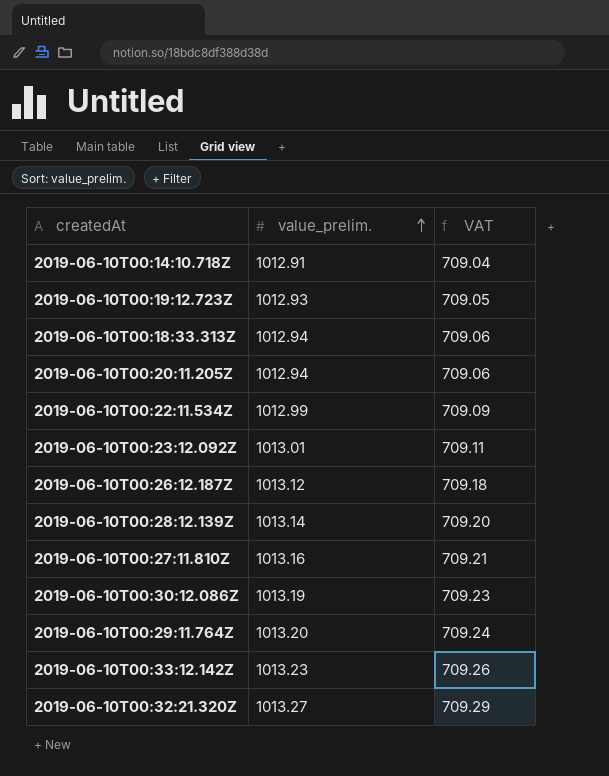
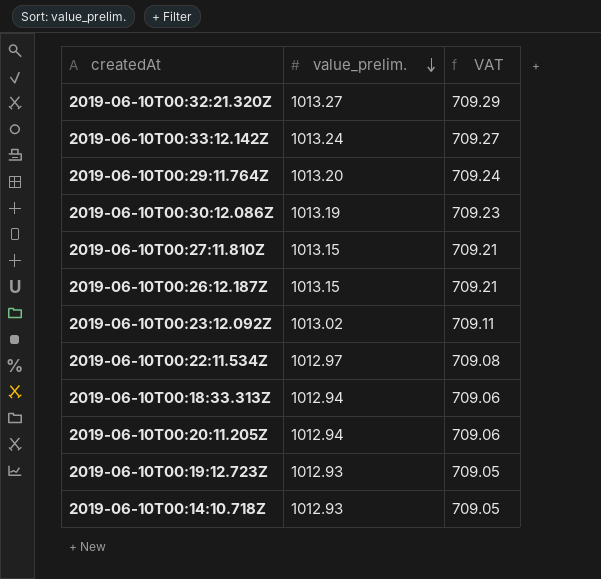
row order: value_prelim. ascending -> value_prelim. descending
row 2019-06-10T00:28:12.139Z: 1013.14 | 709.20 -> none
2019-06-10T00:33:12.142Z | value_prelim.: 1013.23 -> 1013.24
2019-06-10T00:33:12.142Z | VAT: 709.26 -> 709.27
2019-06-10T00:27:11.810Z | value_prelim.: 1013.16 -> 1013.15
2019-06-10T00:26:12.187Z | value_prelim.: 1013.12 -> 1013.15
2019-06-10T00:26:12.187Z | VAT: 709.18 -> 709.21
2019-06-10T00:23:12.092Z | value_prelim.: 1013.01 -> 1013.02
2019-06-10T00:22:11.534Z | value_prelim.: 1012.99 -> 1012.97
2019-06-10T00:22:11.534Z | VAT: 709.09 -> 709.08
2019-06-10T00:14:10.718Z | value_prelim.: 1012.91 -> 1012.93
2019-06-10T00:14:10.718Z | VAT: 709.04 -> 709.05

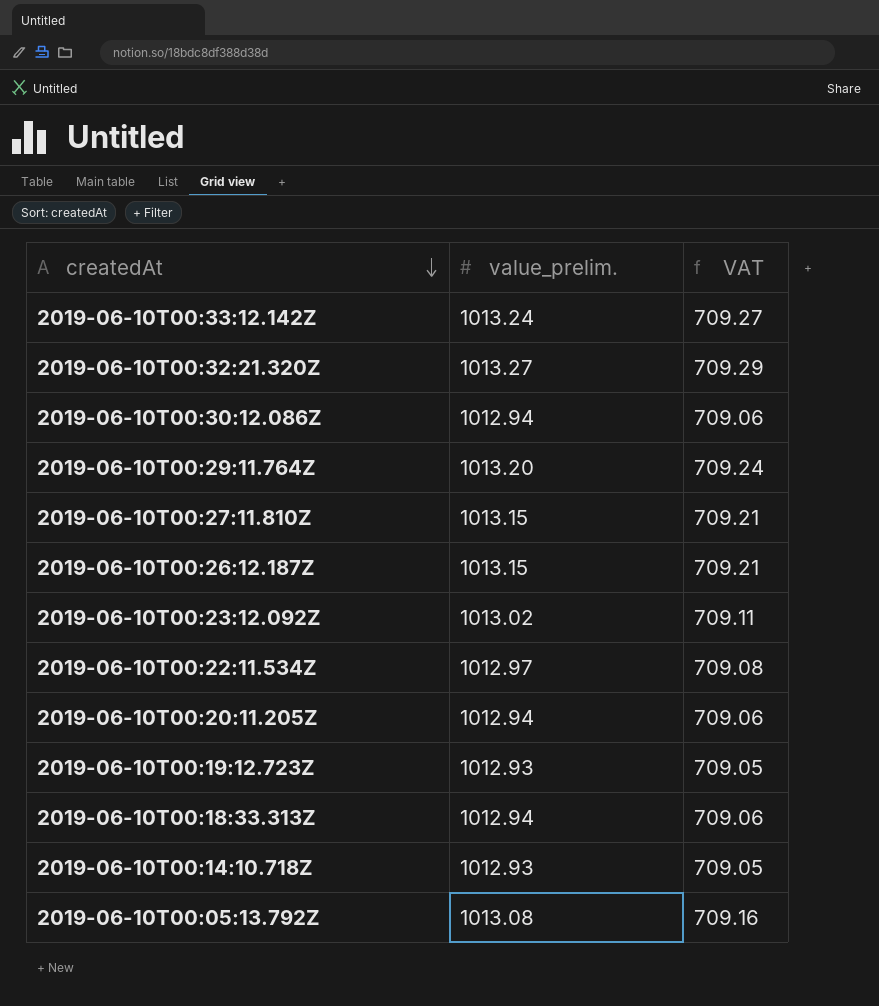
row order: value_prelim. descending -> createdAt descending
2019-06-10T00:30:12.086Z | value_prelim.: 1013.19 -> 1012.94
2019-06-10T00:30:12.086Z | VAT: 709.23 -> 709.06
row 2019-06-10T00:05:13.792Z: none -> 1013.08 | 709.16

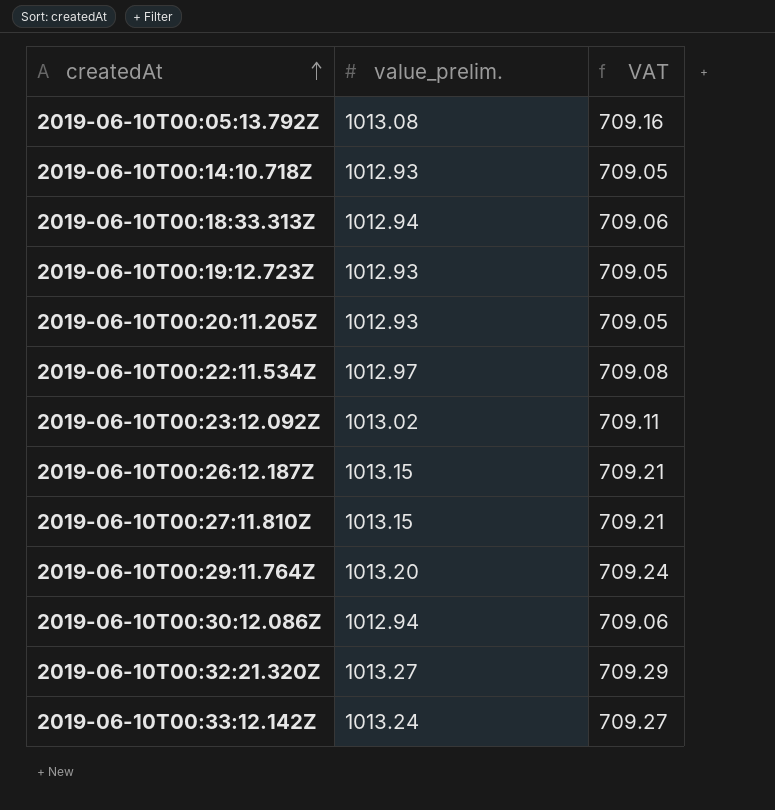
row order: createdAt descending -> createdAt ascending
2019-06-10T00:20:11.205Z | value_prelim.: 1012.94 -> 1012.93
2019-06-10T00:20:11.205Z | VAT: 709.06 -> 709.05

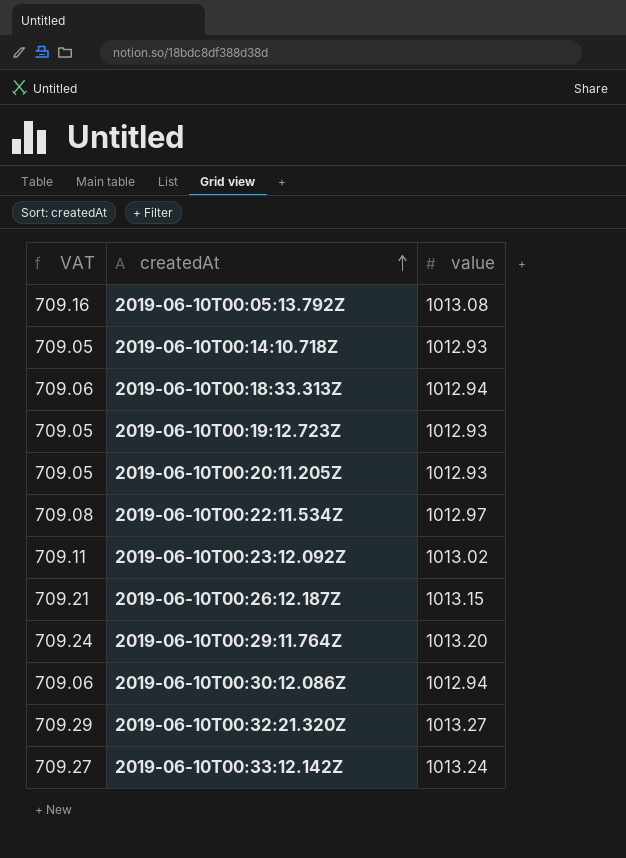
column VAT | position: 3 -> 1
column name: value_prelim. -> value
row 2019-06-10T00:27:11.810Z: 1013.15 | 709.21 -> none

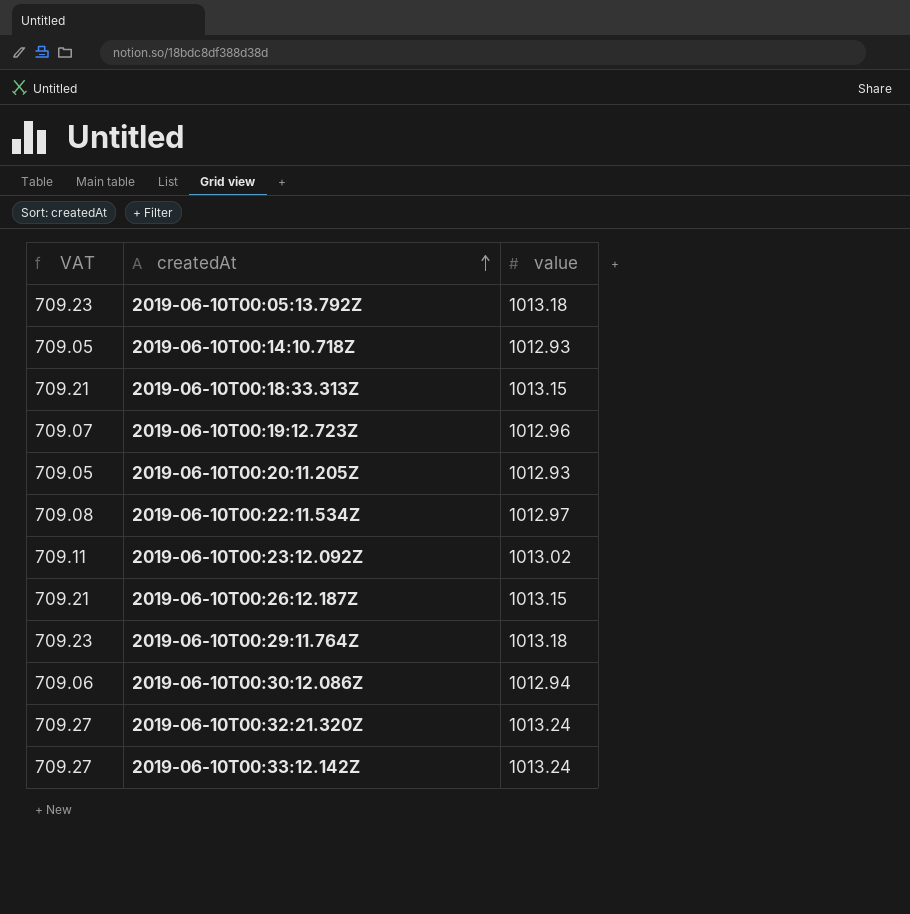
2019-06-10T00:05:13.792Z | VAT: 709.16 -> 709.23
2019-06-10T00:05:13.792Z | value: 1013.08 -> 1013.18
2019-06-10T00:18:33.313Z | VAT: 709.06 -> 709.21
2019-06-10T00:18:33.313Z | value: 1012.94 -> 1013.15
2019-06-10T00:19:12.723Z | VAT: 709.05 -> 709.07
2019-06-10T00:19:12.723Z | value: 1012.93 -> 1012.96
2019-06-10T00:29:11.764Z | VAT: 709.24 -> 709.23
2019-06-10T00:29:11.764Z | value: 1013.20 -> 1013.18
2019-06-10T00:32:21.320Z | VAT: 709.29 -> 709.27
2019-06-10T00:32:21.320Z | value: 1013.27 -> 1013.24

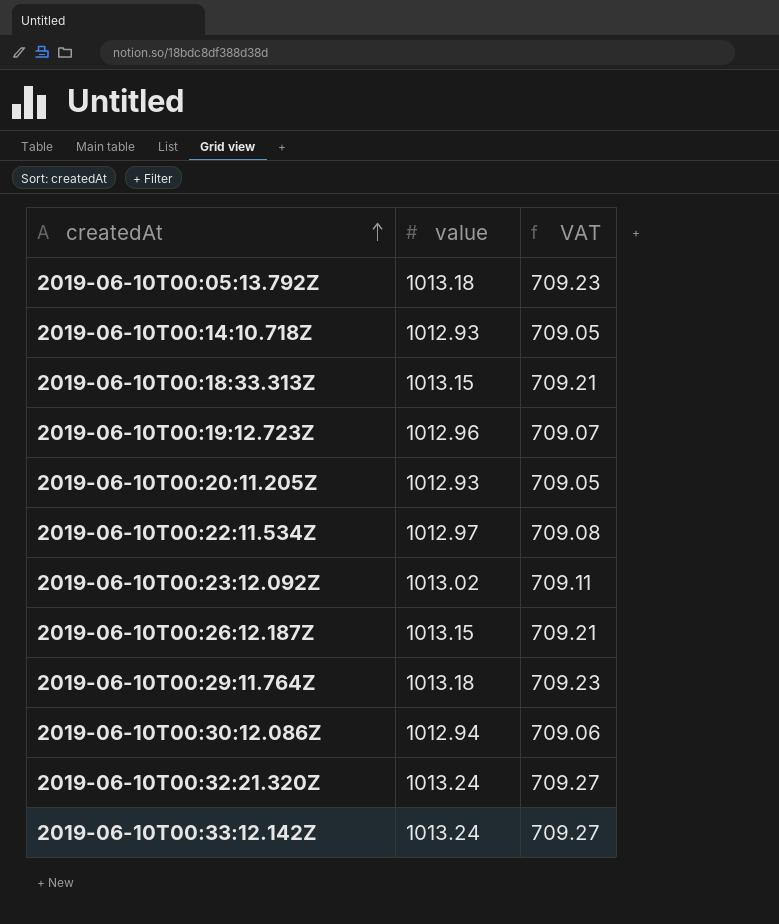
column VAT | position: 1 -> 3

